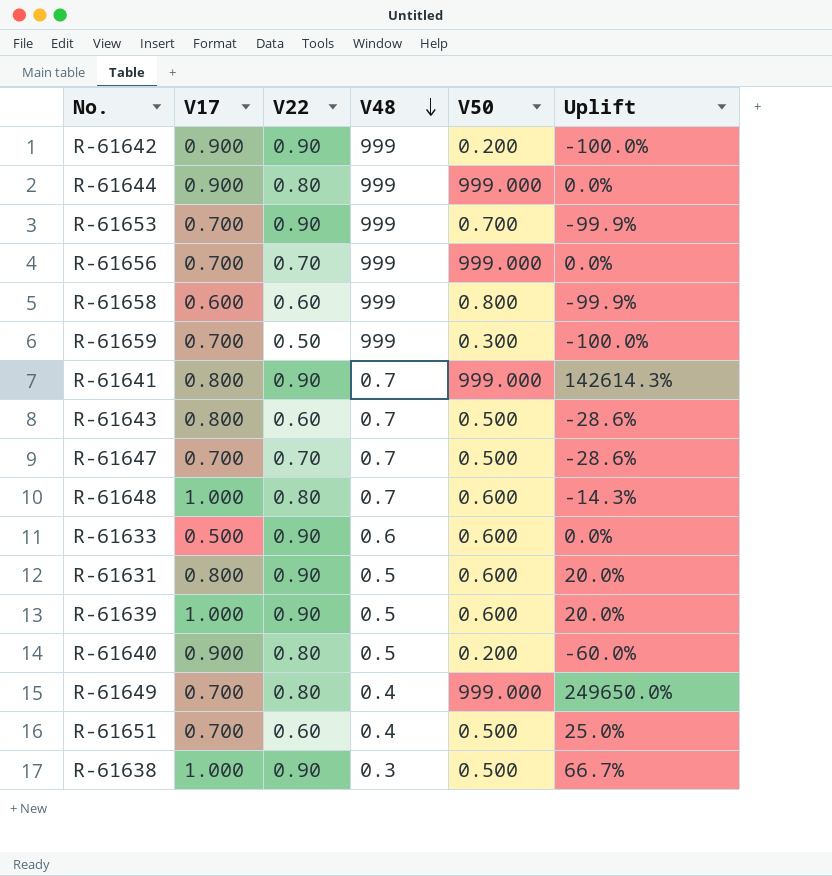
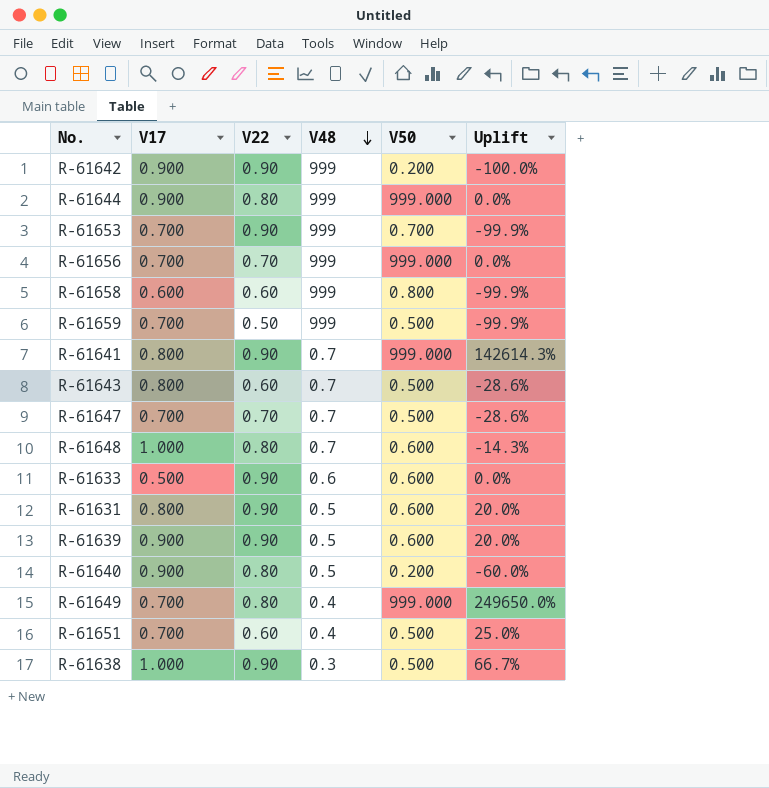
R-61659 | V50: 0.300 -> 0.500
R-61659 | Uplift: -100.0% -> -99.9%
R-61639 | V17: 1.000 -> 0.900

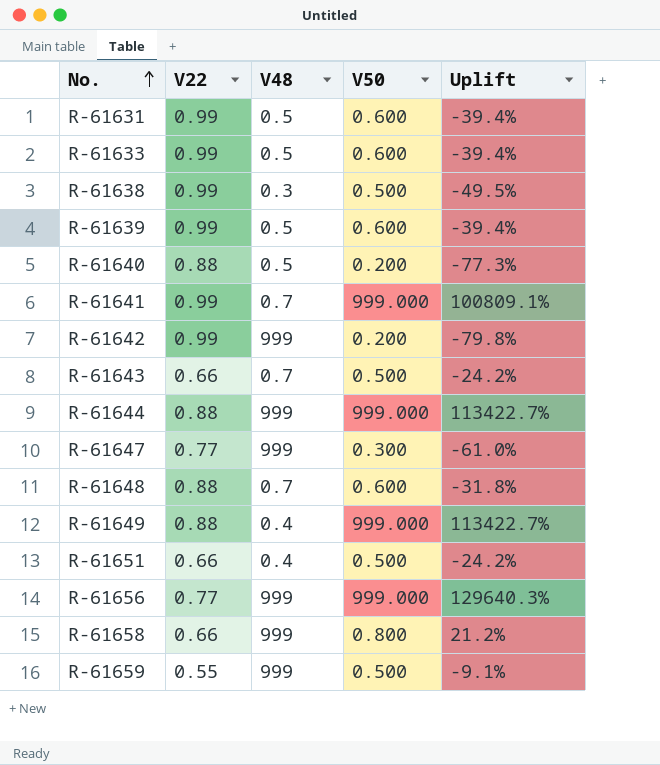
row order: V48 descending -> No. ascending
column V17 | position: 2 -> none
column Uplift | formula: ([V50] - [V48]) / [V48] -> ([V50] - [V22]) / [V22]
row R-61653: 0.700 | 0.90 | 999 | 0.700 | -99.9% -> none
R-61631 | V22: 0.90 -> 0.99
R-61633 | V22: 0.90 -> 0.99
R-61633 | V48: 0.6 -> 0.5
R-61638 | V22: 0.90 -> 0.99
R-61639 | V22: 0.90 -> 0.99
R-61640 | V22: 0.80 -> 0.88
R-61641 | V22: 0.90 -> 0.99
R-61642 | V22: 0.90 -> 0.99
R-61643 | V22: 0.60 -> 0.66
R-61644 | V22: 0.80 -> 0.88
R-61647 | V22: 0.70 -> 0.77
R-61647 | V48: 0.7 -> 999
R-61647 | V50: 0.500 -> 0.300
R-61648 | V22: 0.80 -> 0.88
R-61649 | V22: 0.80 -> 0.88
R-61651 | V22: 0.60 -> 0.66
R-61656 | V22: 0.70 -> 0.77
R-61658 | V22: 0.60 -> 0.66
R-61659 | V22: 0.50 -> 0.55

